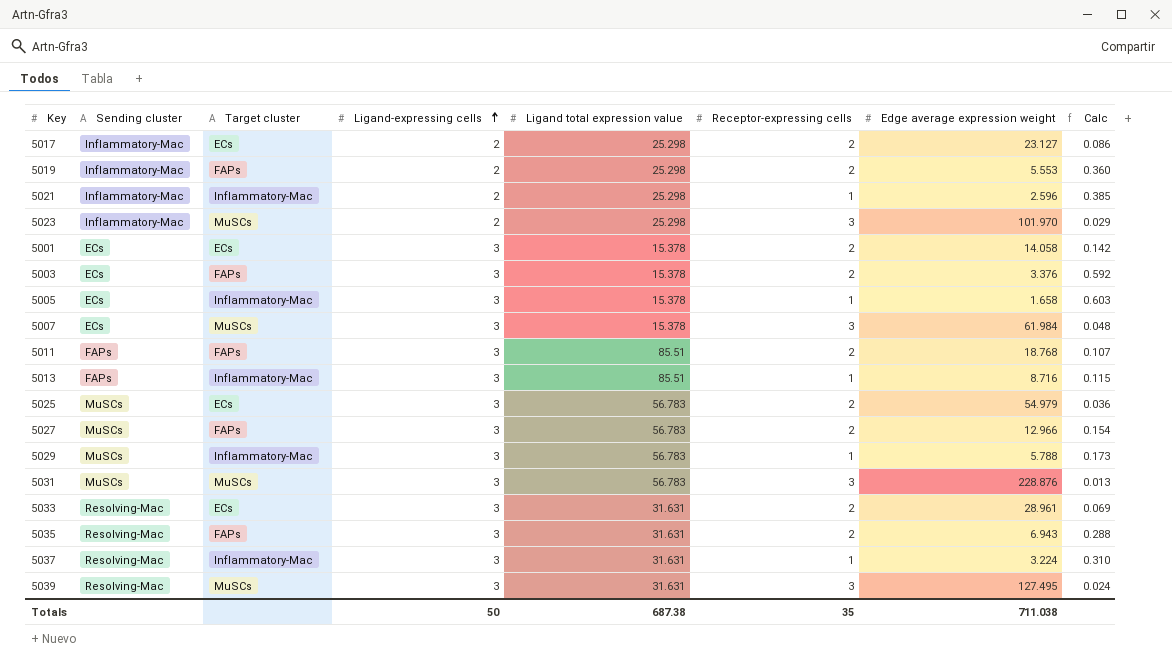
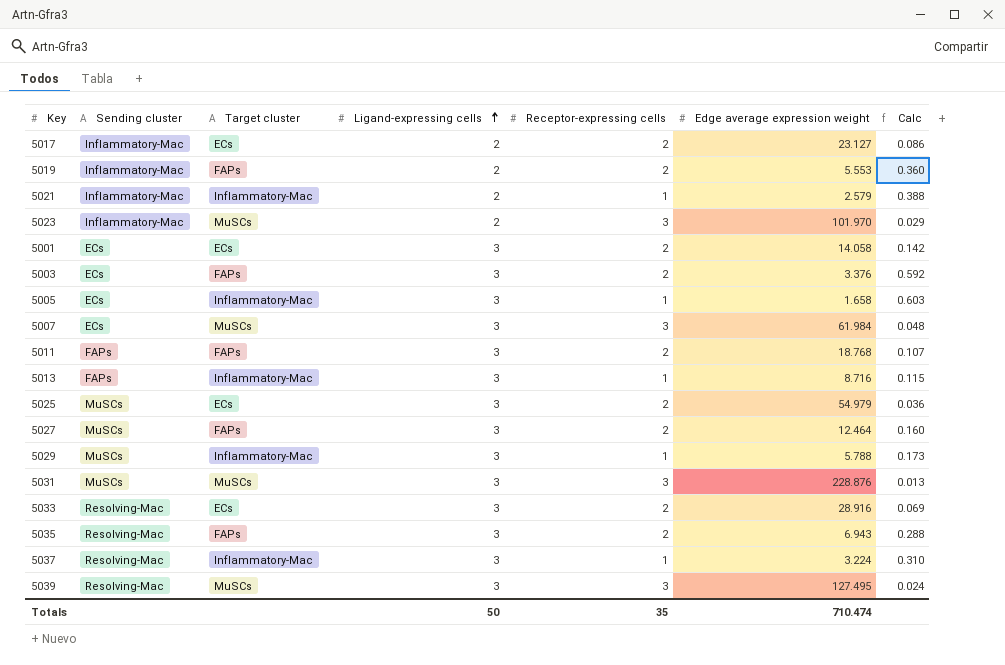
column Ligand total expression value | position: 5 -> none
5021 | Edge average expression weight: 2.596 -> 2.579
5021 | Calc: 0.385 -> 0.388
5027 | Edge average expression weight: 12.966 -> 12.464
5027 | Calc: 0.154 -> 0.160
5033 | Edge average expression weight: 28.961 -> 28.916
Totals | Edge average expression weight: 711.038 -> 710.474

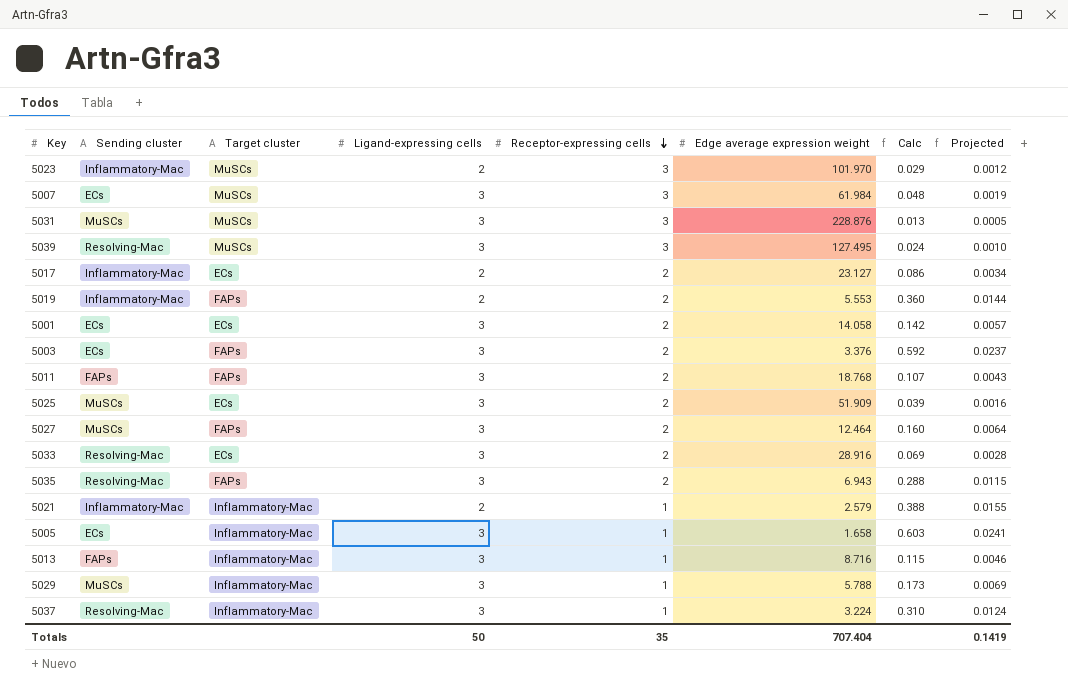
row order: Ligand-expressing cells ascending -> Receptor-expressing cells descending
column Projected | formula: none -> [Calc] * 0.04
5025 | Edge average expression weight: 54.979 -> 51.909
5025 | Calc: 0.036 -> 0.039
Totals | Edge average expression weight: 710.474 -> 707.404

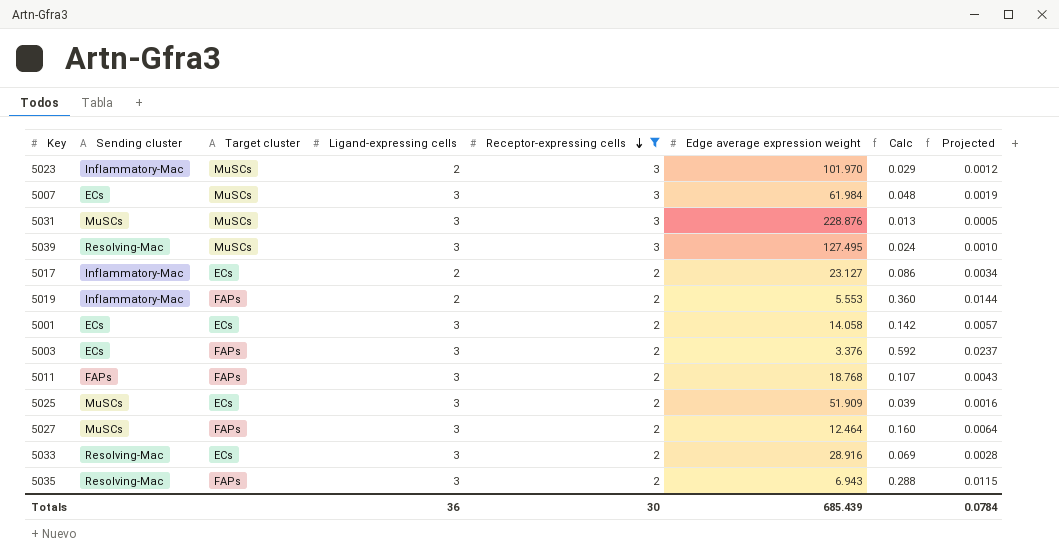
filter: none -> Receptor-expressing cells != 1
Totals | Ligand-expressing cells: 50 -> 36
Totals | Receptor-expressing cells: 35 -> 30
Totals | Edge average expression weight: 707.404 -> 685.439
Totals | Projected: 0.1419 -> 0.0784

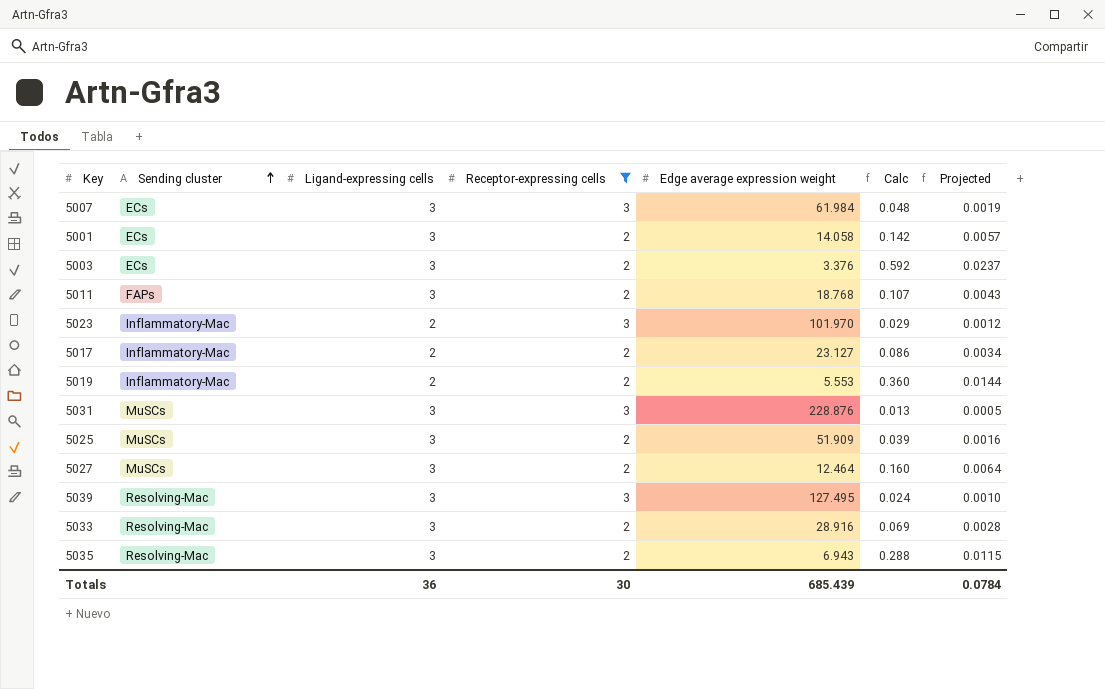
row order: Receptor-expressing cells descending -> Sending cluster ascending
column Target cluster | position: 3 -> none

